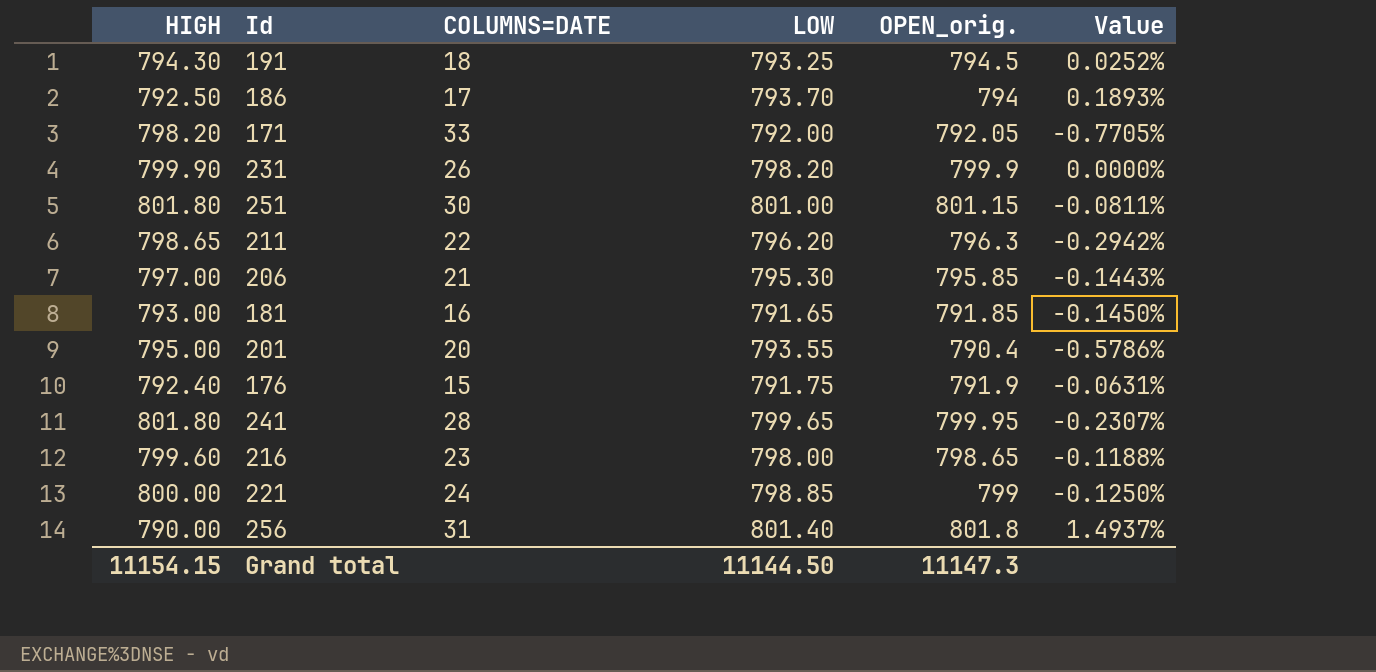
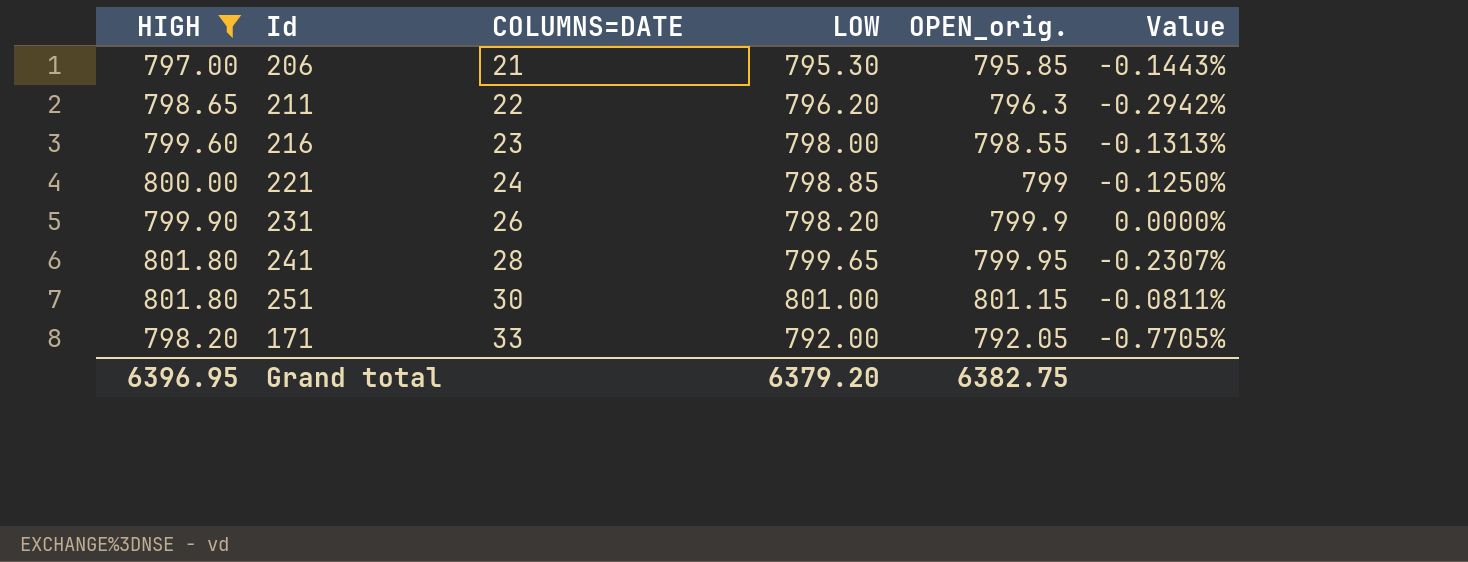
filter: none -> HIGH >= 797.00
row order: none -> COLUMNS=DATE ascending
216 | OPEN_orig.: 798.65 -> 798.55
216 | Value: -0.1188% -> -0.1313%
Grand total | HIGH: 11154.15 -> 6396.95
Grand total | LOW: 11144.50 -> 6379.20
Grand total | OPEN_orig.: 11147.3 -> 6382.75

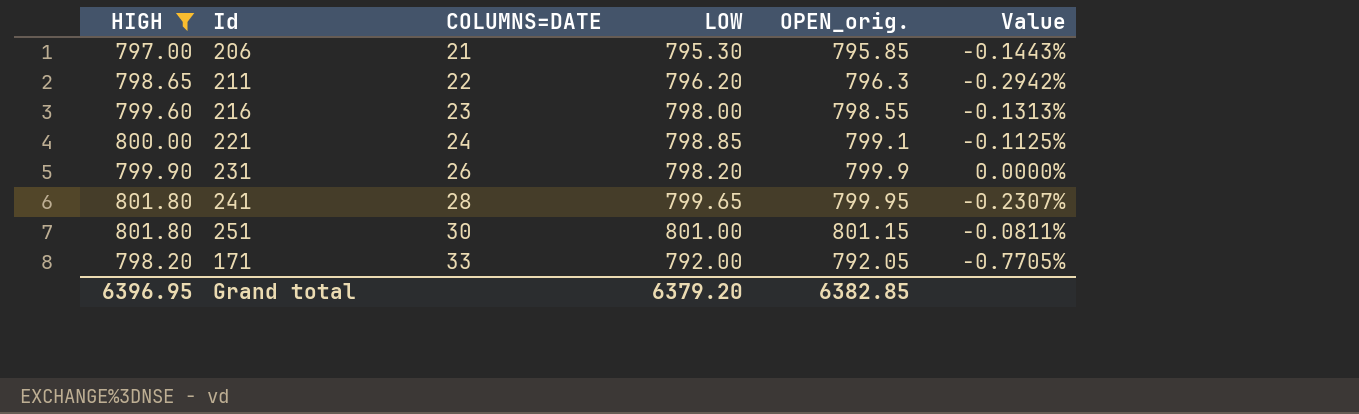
221 | OPEN_orig.: 799 -> 799.1
221 | Value: -0.1250% -> -0.1125%
Grand total | OPEN_orig.: 6382.75 -> 6382.85

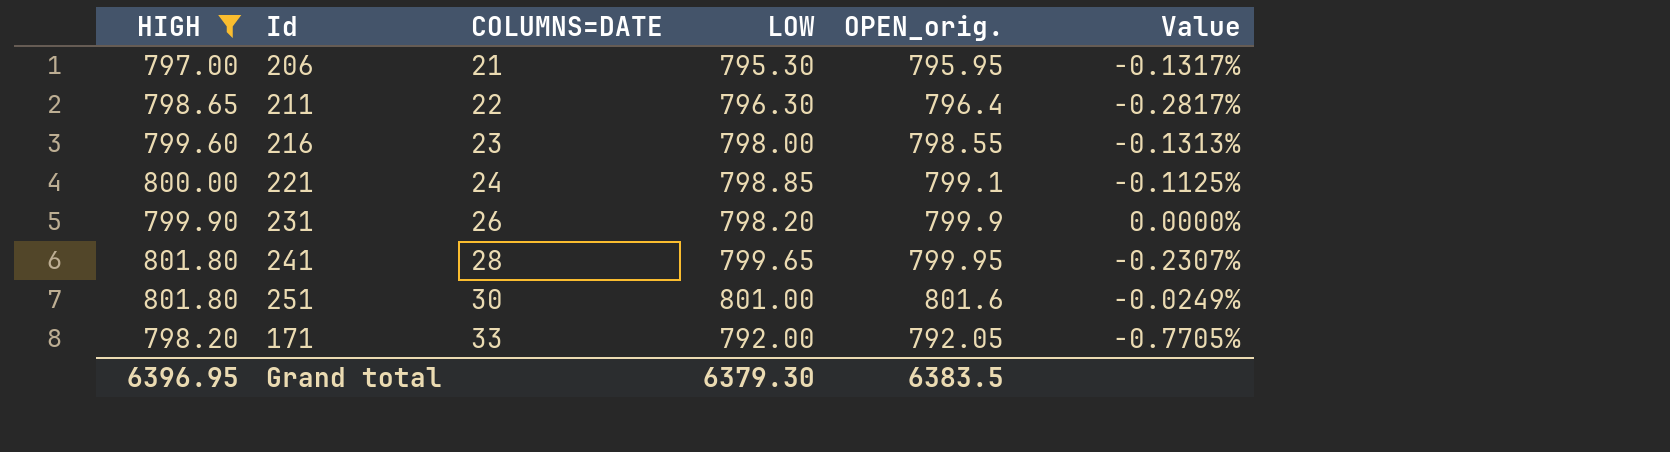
206 | OPEN_orig.: 795.85 -> 795.95
206 | Value: -0.1443% -> -0.1317%
211 | LOW: 796.20 -> 796.30
211 | OPEN_orig.: 796.3 -> 796.4
211 | Value: -0.2942% -> -0.2817%
251 | OPEN_orig.: 801.15 -> 801.6
251 | Value: -0.0811% -> -0.0249%
Grand total | LOW: 6379.20 -> 6379.30
Grand total | OPEN_orig.: 6382.85 -> 6383.5

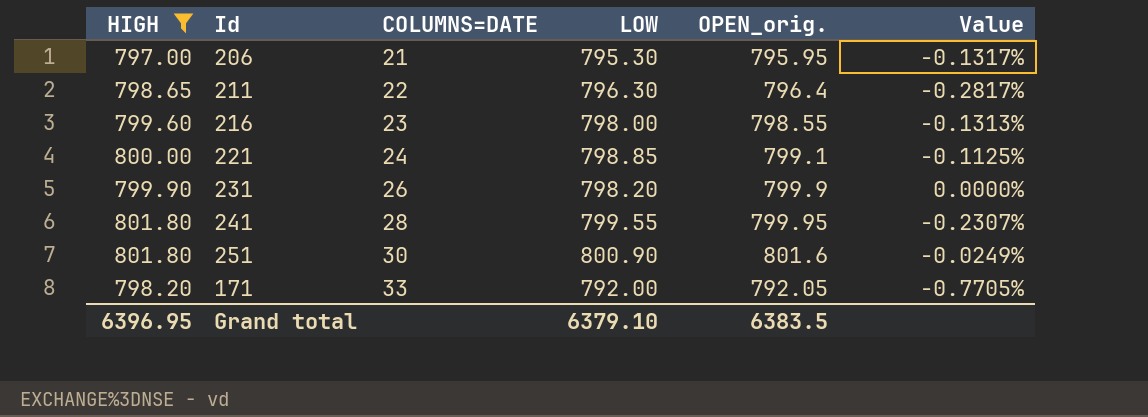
241 | LOW: 799.65 -> 799.55
251 | LOW: 801.00 -> 800.90
Grand total | LOW: 6379.30 -> 6379.10

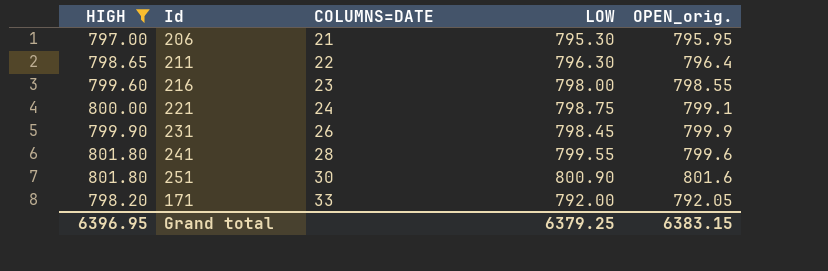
column Value | formula: ([OPEN_orig.] - [HIGH]) / [HIGH] -> none
221 | LOW: 798.85 -> 798.75
231 | LOW: 798.20 -> 798.45
241 | OPEN_orig.: 799.95 -> 799.6
Grand total | LOW: 6379.10 -> 6379.25
Grand total | OPEN_orig.: 6383.5 -> 6383.15

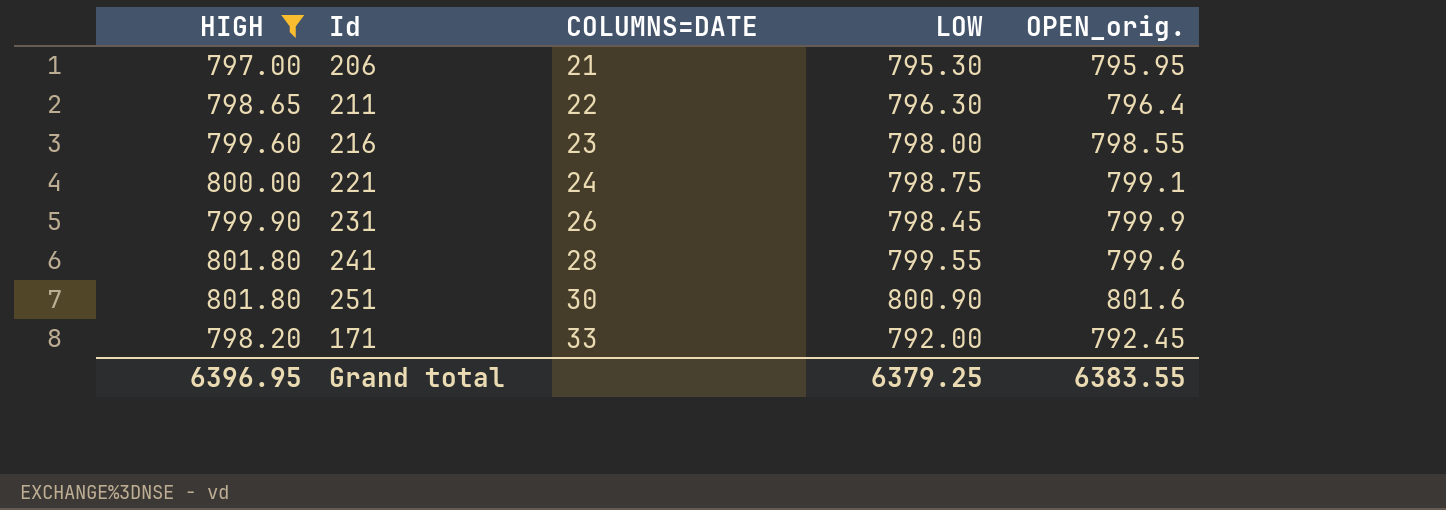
171 | OPEN_orig.: 792.05 -> 792.45
Grand total | OPEN_orig.: 6383.15 -> 6383.55

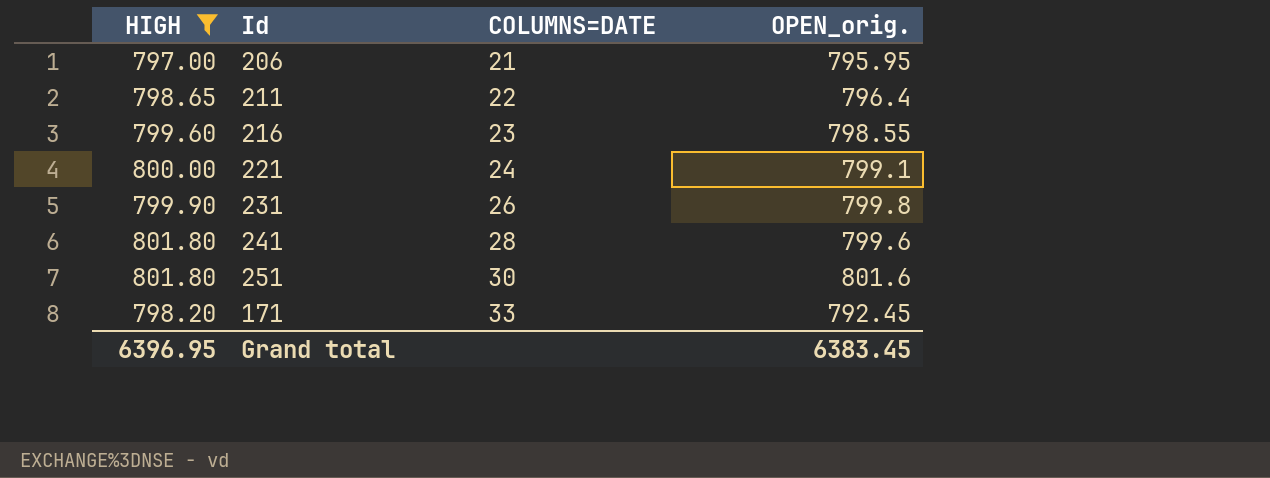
column LOW | position: 4 -> none
231 | OPEN_orig.: 799.9 -> 799.8
Grand total | OPEN_orig.: 6383.55 -> 6383.45

